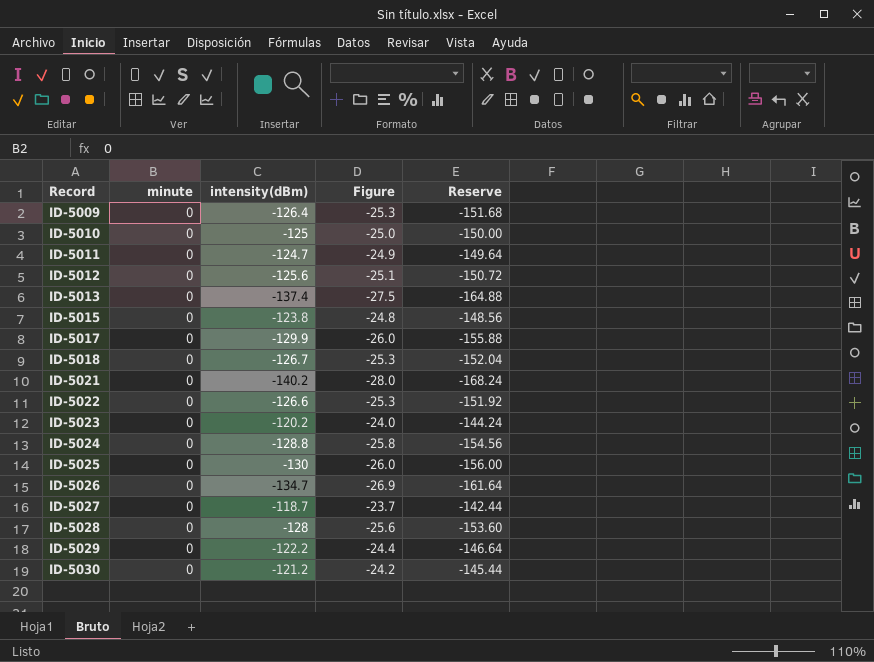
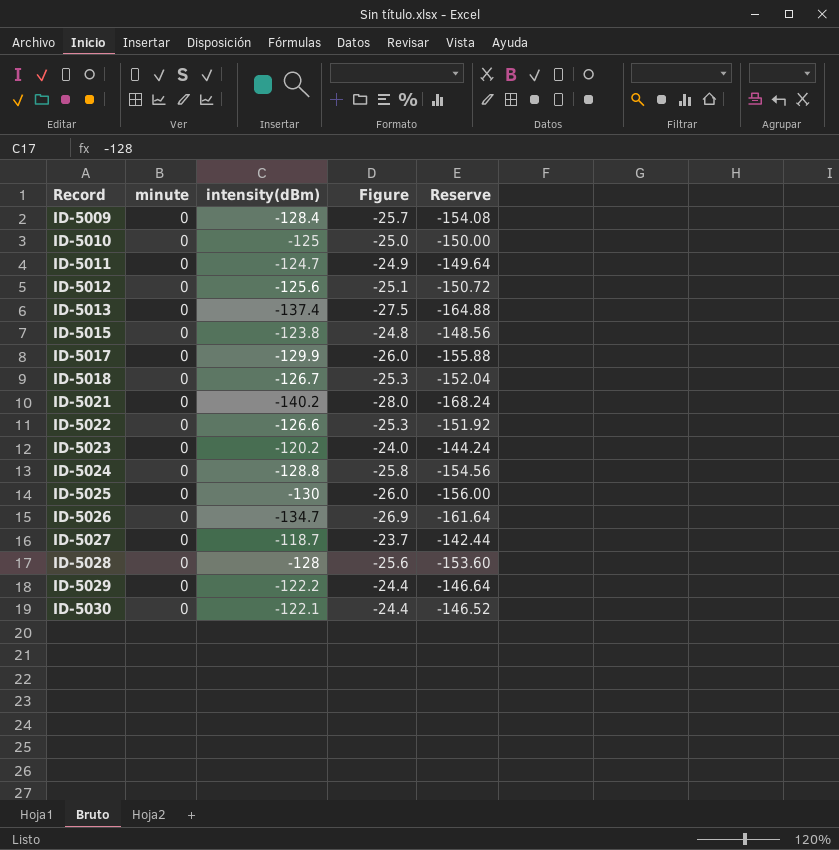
ID-5009 | intensity(dBm): -126.4 -> -128.4
ID-5009 | Figure: -25.3 -> -25.7
ID-5009 | Reserve: -151.68 -> -154.08
ID-5030 | intensity(dBm): -121.2 -> -122.1
ID-5030 | Figure: -24.2 -> -24.4
ID-5030 | Reserve: -145.44 -> -146.52

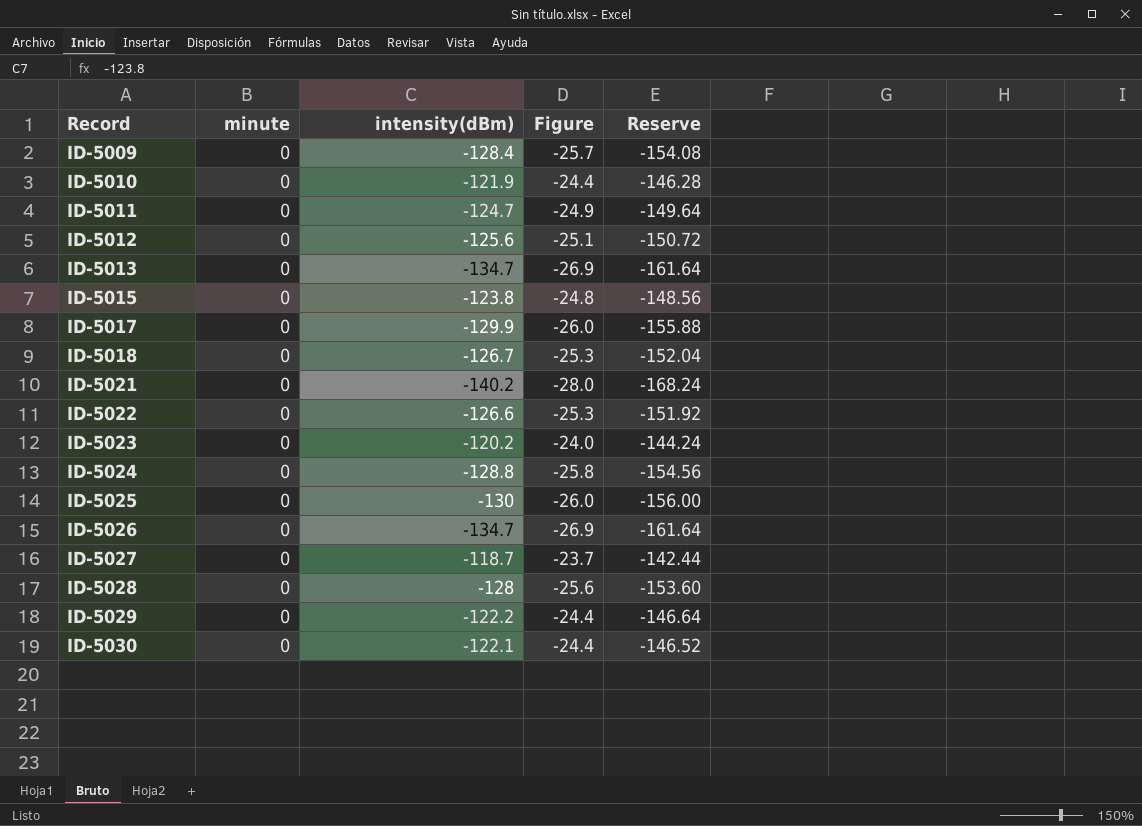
ID-5010 | intensity(dBm): -125 -> -121.9
ID-5010 | Figure: -25.0 -> -24.4
ID-5010 | Reserve: -150.00 -> -146.28
ID-5013 | intensity(dBm): -137.4 -> -134.7
ID-5013 | Figure: -27.5 -> -26.9
ID-5013 | Reserve: -164.88 -> -161.64

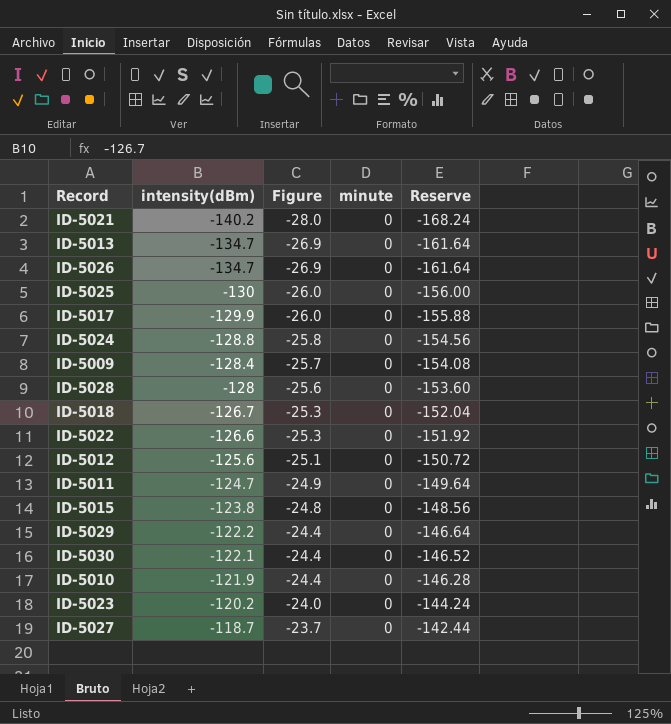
row order: Record ascending -> intensity(dBm) ascending
column minute | position: 2 -> 4

